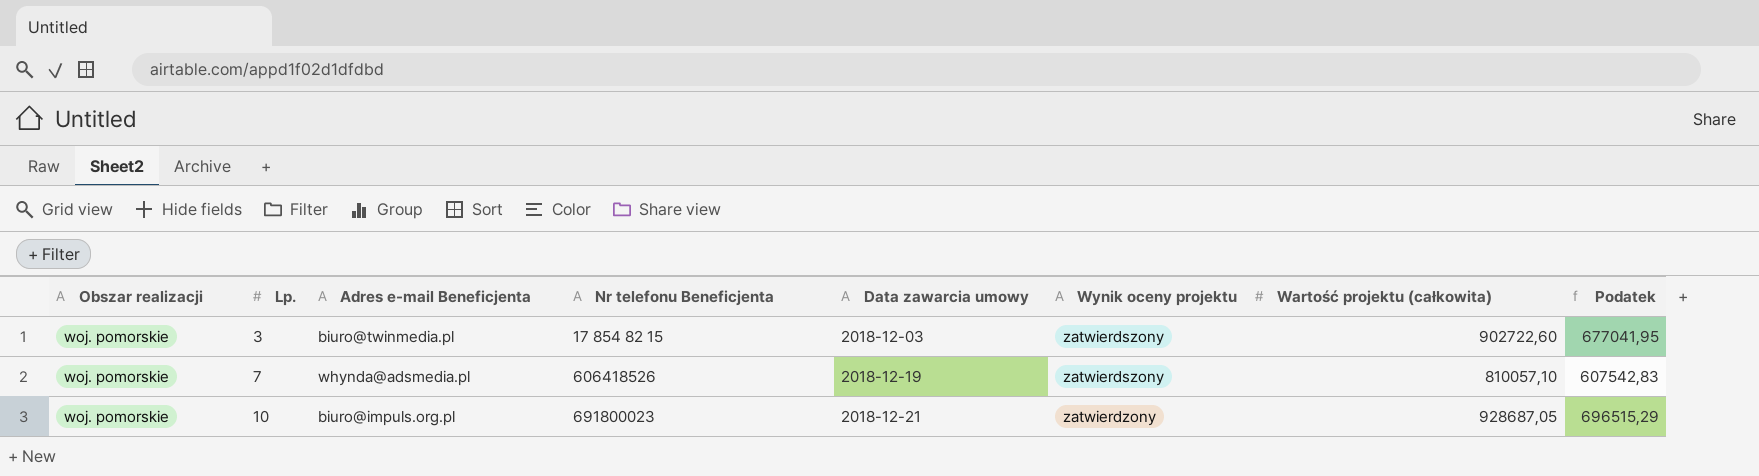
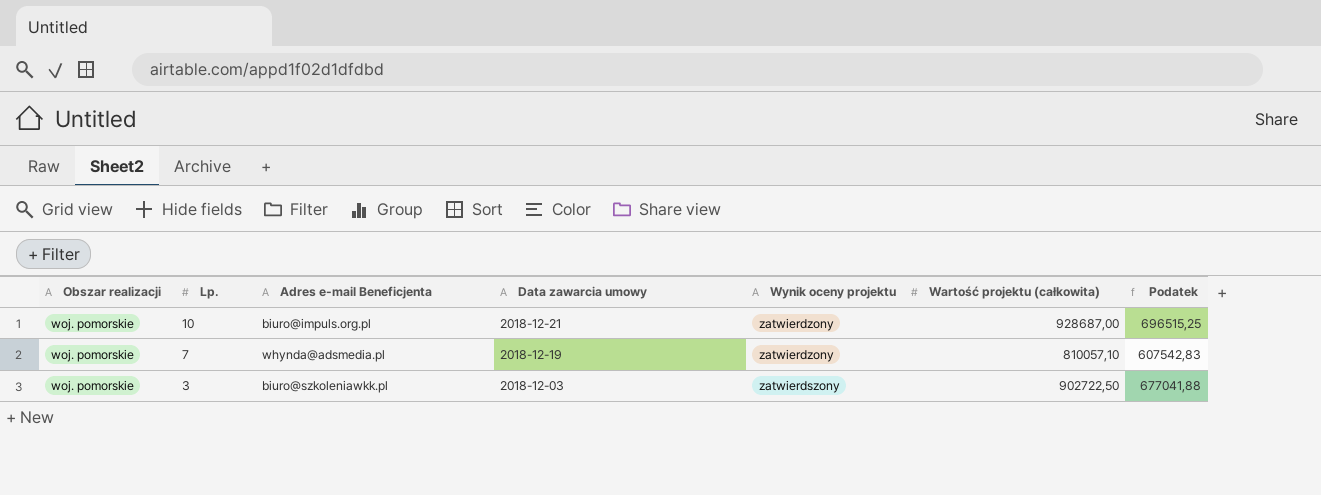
row order: Lp. ascending -> Lp. descending
column Nr telefonu Beneficjenta | position: 4 -> none
10 | Wartość projektu (całkowita): 928687,05 -> 928687,00
10 | Podatek: 696515,29 -> 696515,25
7 | Wynik oceny projektu: zatwierdszony -> zatwierdzony
3 | Adres e-mail Beneficjenta: biuro@twinmedia.pl -> biuro@szkoleniawkk.pl
3 | Wartość projektu (całkowita): 902722,60 -> 902722,50
3 | Podatek: 677041,95 -> 677041,88

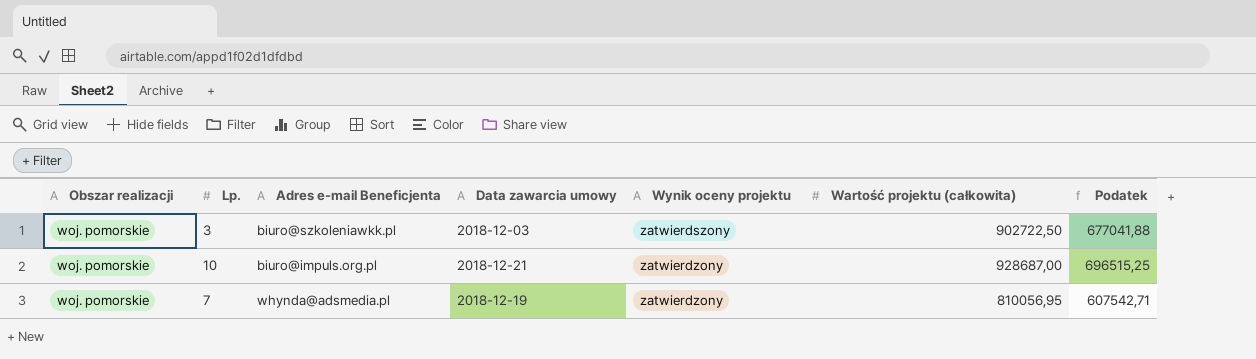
row order: Lp. descending -> Wynik oceny projektu ascending
7 | Wartość projektu (całkowita): 810057,10 -> 810056,95
7 | Podatek: 607542,83 -> 607542,71

